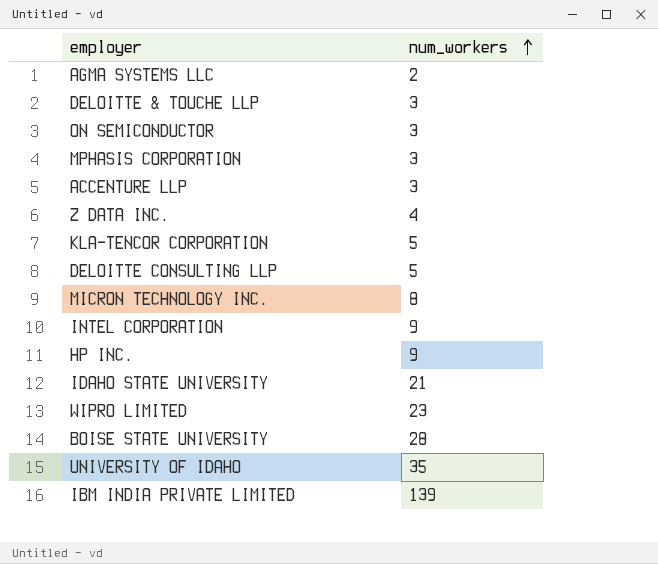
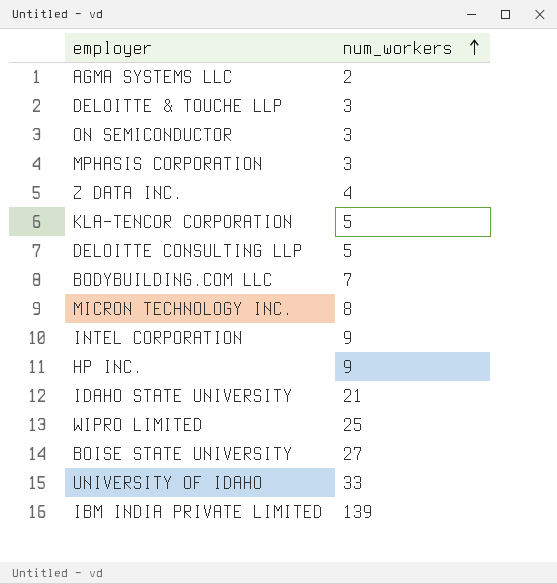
row ACCENTURE LLP: 3 -> none
row BODYBUILDING.COM LLC: none -> 7
WIPRO LIMITED | num_workers: 23 -> 25
BOISE STATE UNIVERSITY | num_workers: 28 -> 27
UNIVERSITY OF IDAHO | num_workers: 35 -> 33

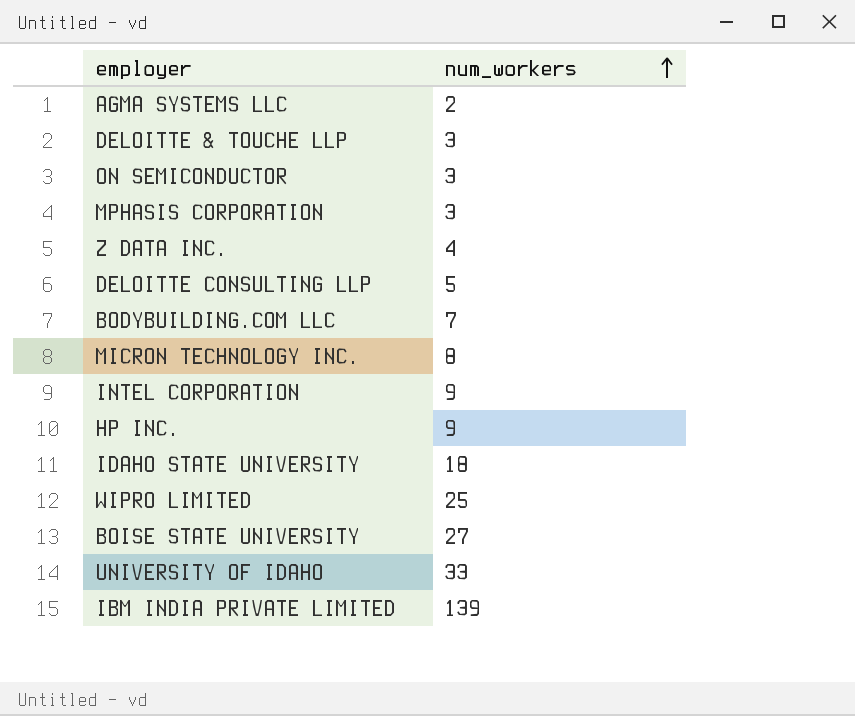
row KLA-TENCOR CORPORATION: 5 -> none
IDAHO STATE UNIVERSITY | num_workers: 21 -> 18

